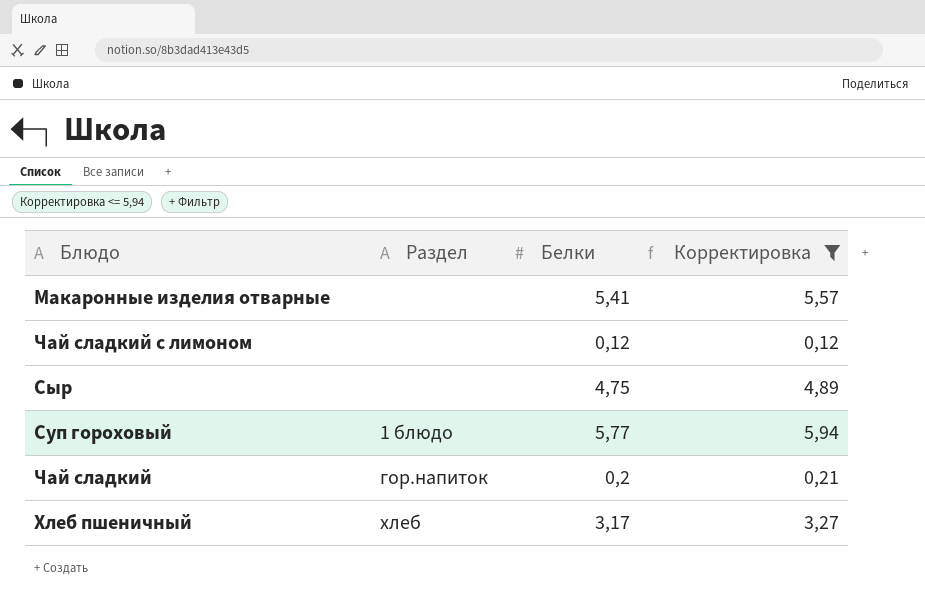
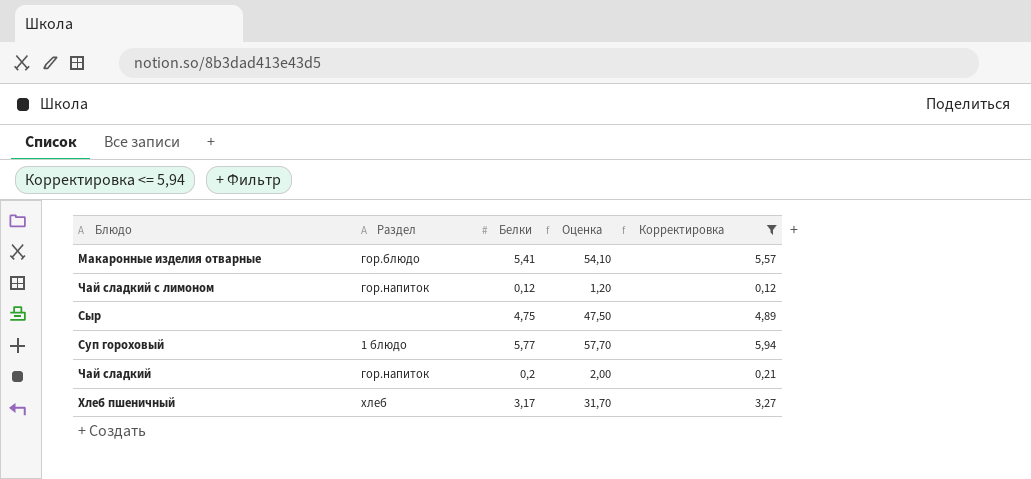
column Оценка | formula: none -> [Белки] * 10
Макаронные изделия отварные | Раздел: none -> гор.блюдо
Чай сладкий с лимоном | Раздел: none -> гор.напиток

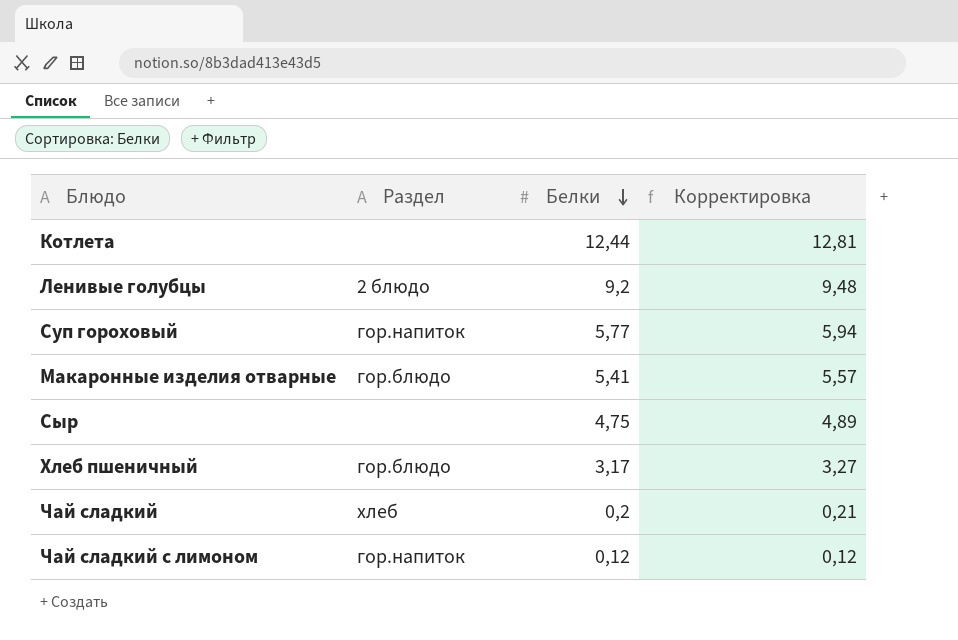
filter: Корректировка <= 5,94 -> none
row order: none -> Белки descending
column Оценка | formula: [Белки] * 10 -> none
Суп гороховый | Раздел: 1 блюдо -> гор.напиток
Хлеб пшеничный | Раздел: хлеб -> гор.блюдо
Чай сладкий | Раздел: гор.напиток -> хлеб

